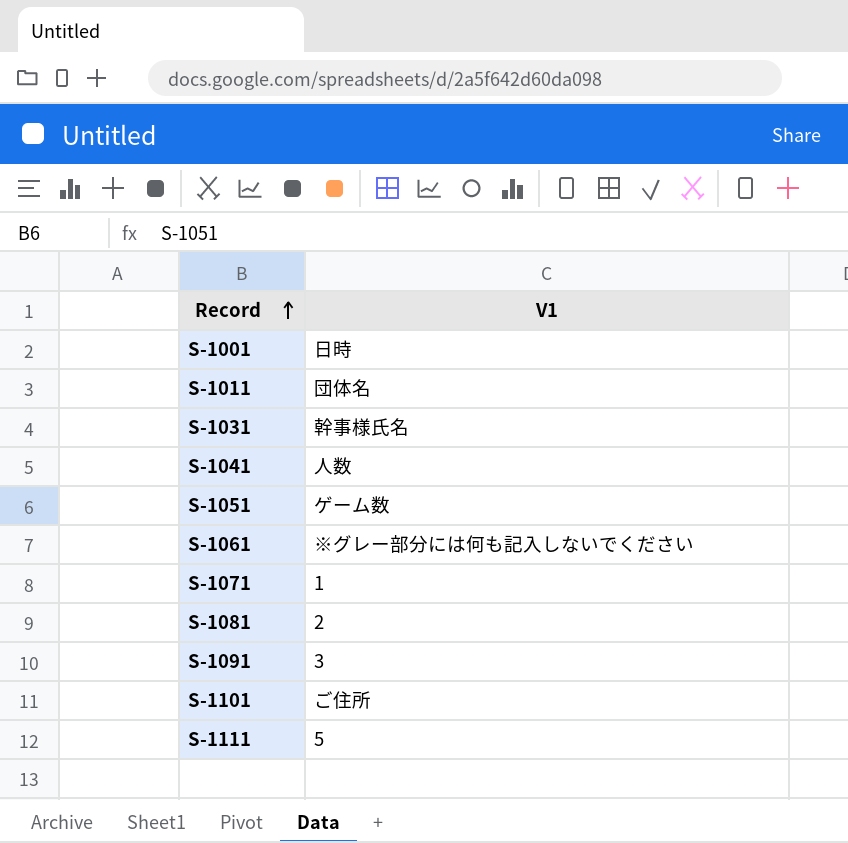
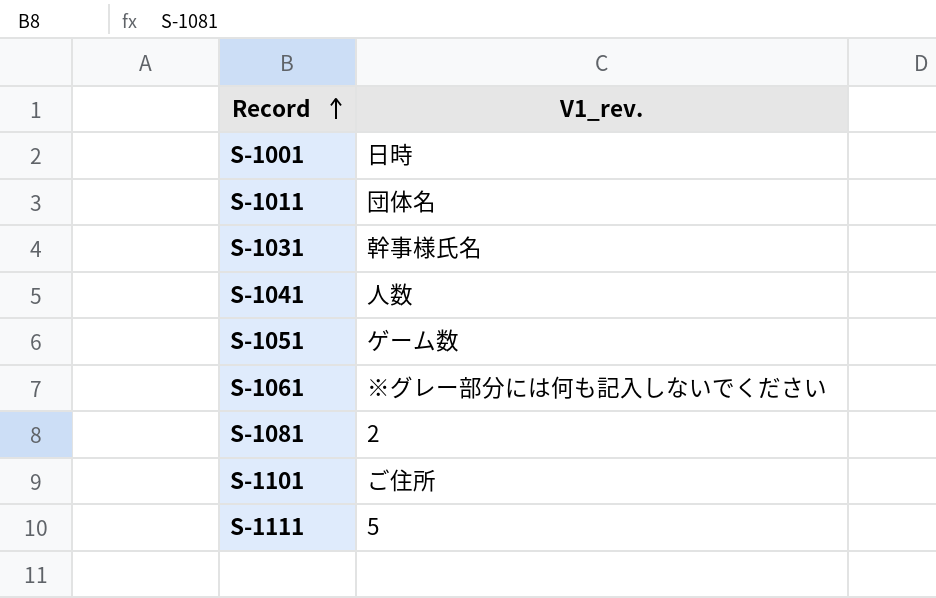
column name: V1 -> V1_rev.
row S-1071: 1 -> none
row S-1091: 3 -> none

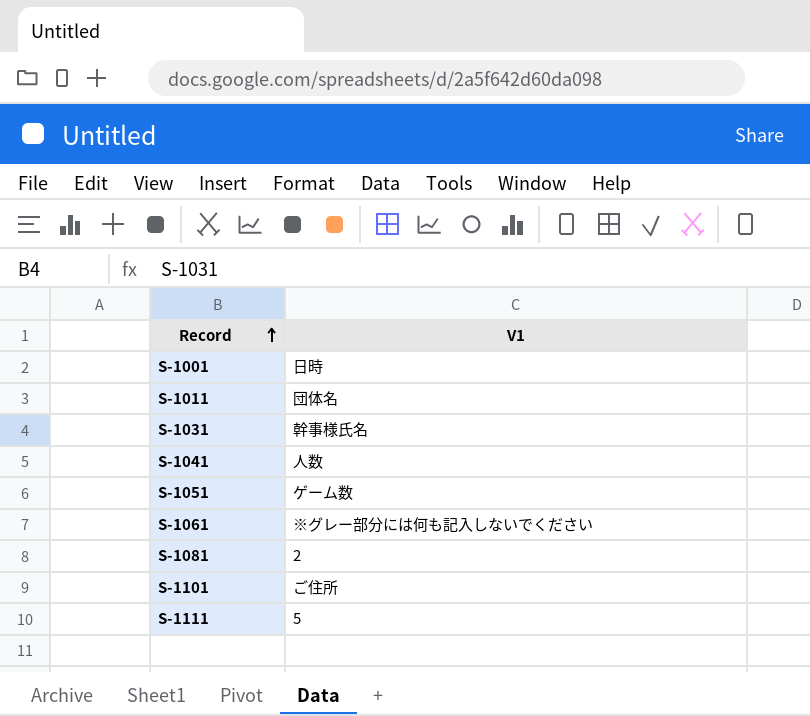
column name: V1_rev. -> V1

